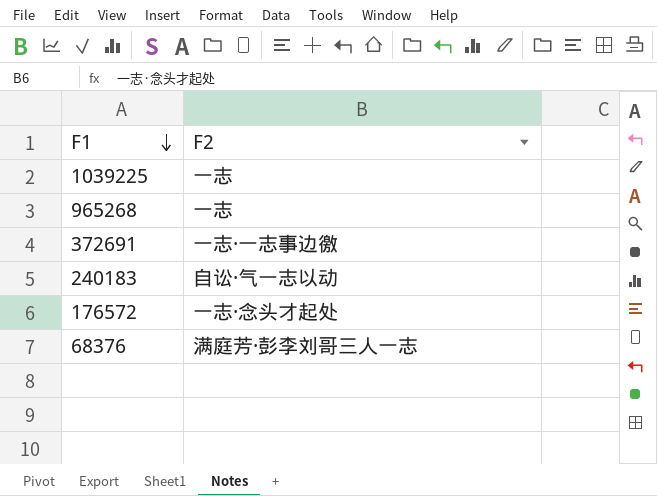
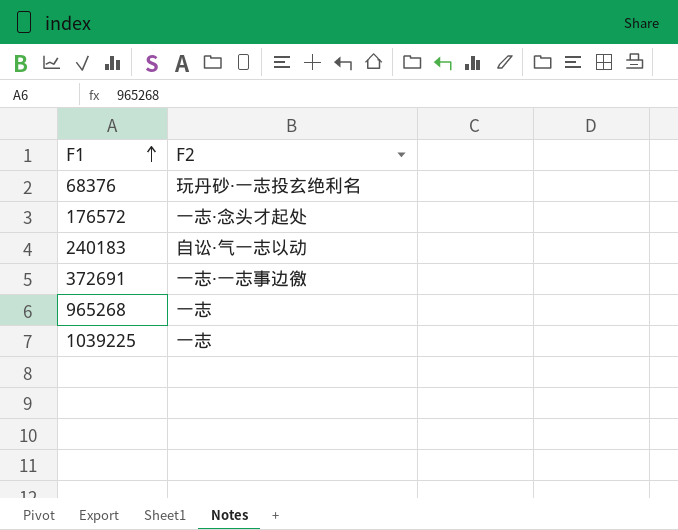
row order: F1 descending -> F1 ascending
68376 | F2: 满庭芳·彭李刘哥三人一志 -> 玩丹砂·一志投玄绝利名

